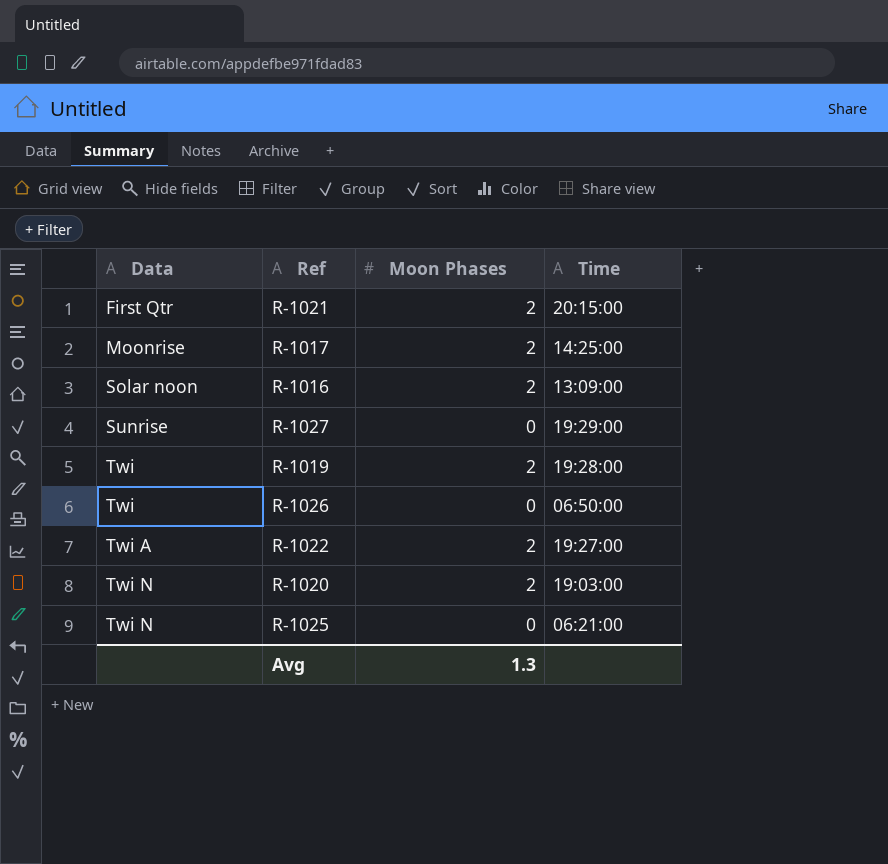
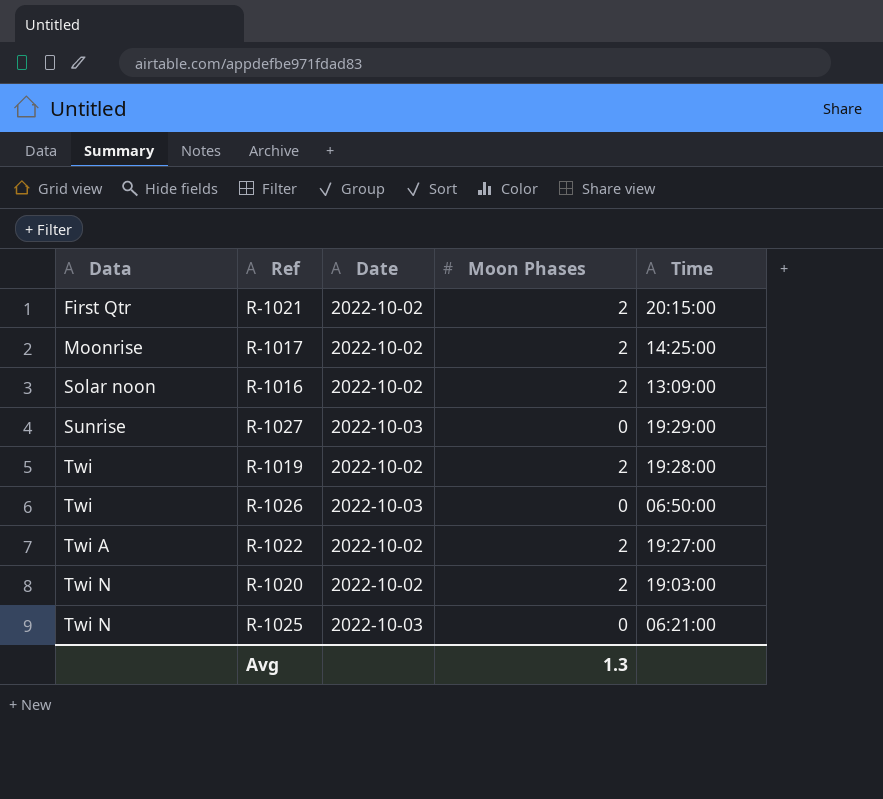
column Date | position: none -> 3

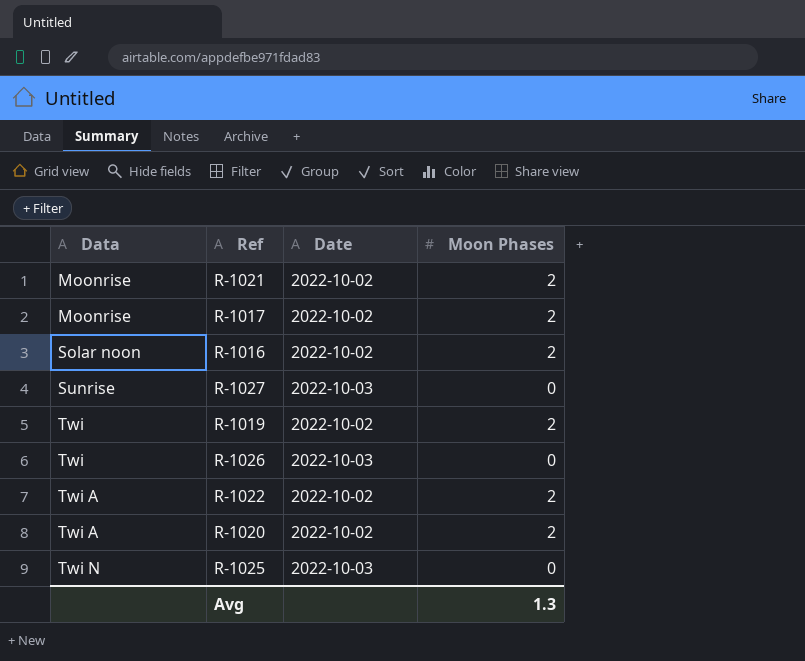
column Time | position: 5 -> none
R-1021 | Data: First Qtr -> Moonrise
R-1020 | Data: Twi N -> Twi A

